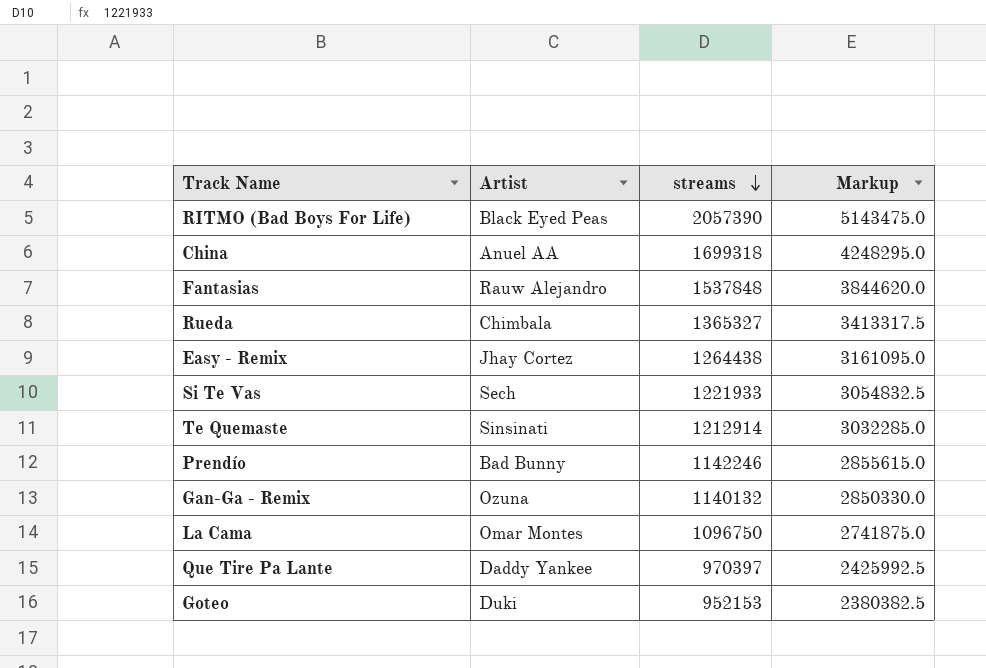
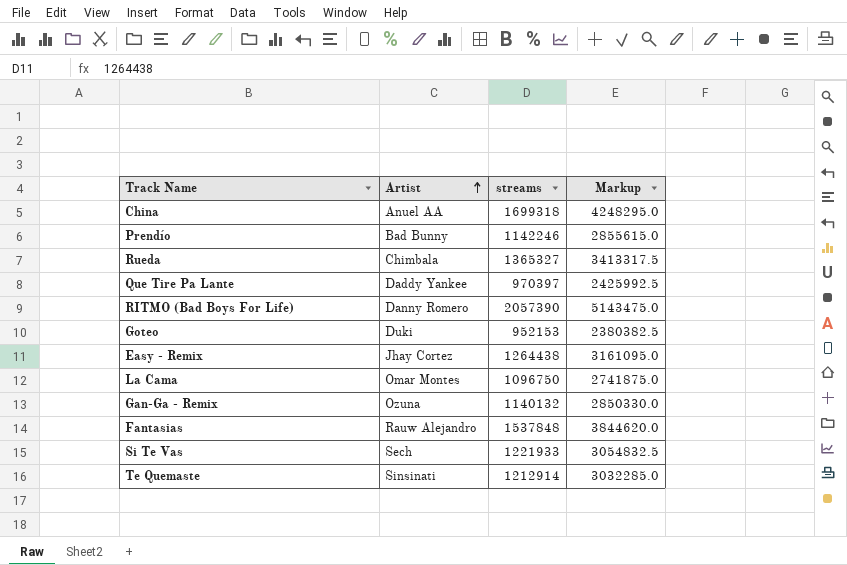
row order: streams descending -> Artist ascending
RITMO (Bad Boys For Life) | Artist: Black Eyed Peas -> Danny Romero

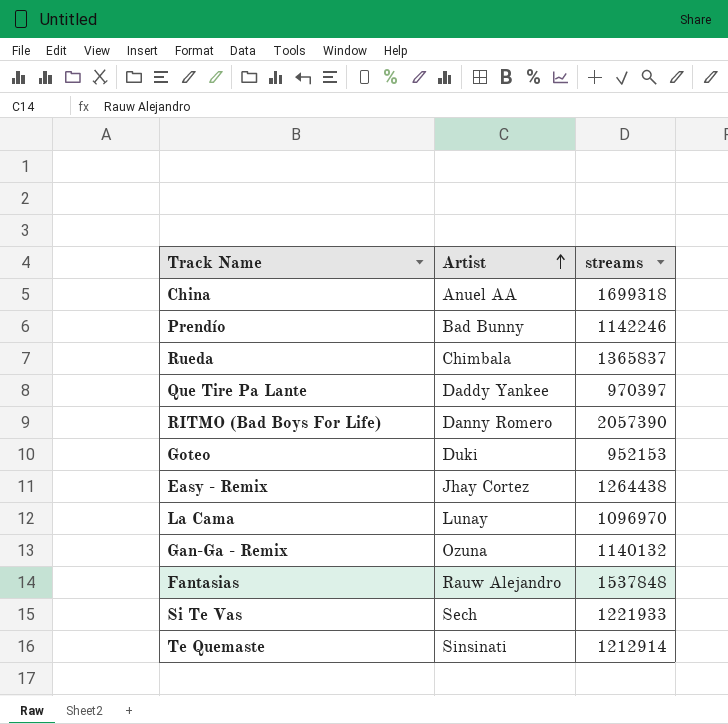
column Markup | formula: [streams] * 2.5 -> none
Rueda | streams: 1365327 -> 1365837
La Cama | Artist: Omar Montes -> Lunay
La Cama | streams: 1096750 -> 1096970

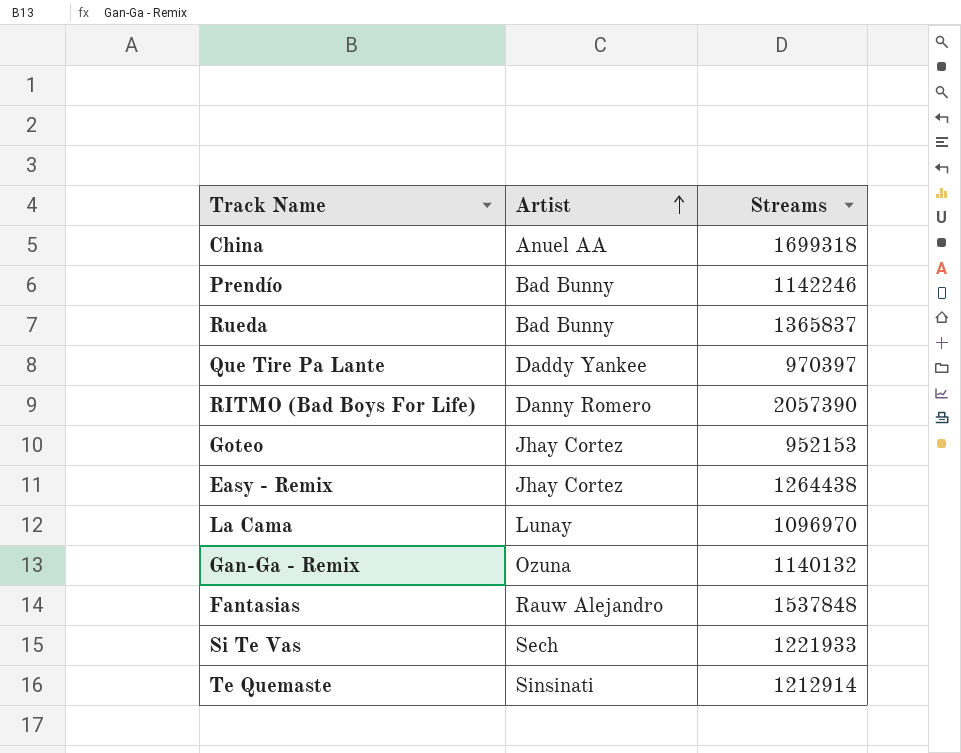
column name: streams -> Streams
Rueda | Artist: Chimbala -> Bad Bunny
Goteo | Artist: Duki -> Jhay Cortez

